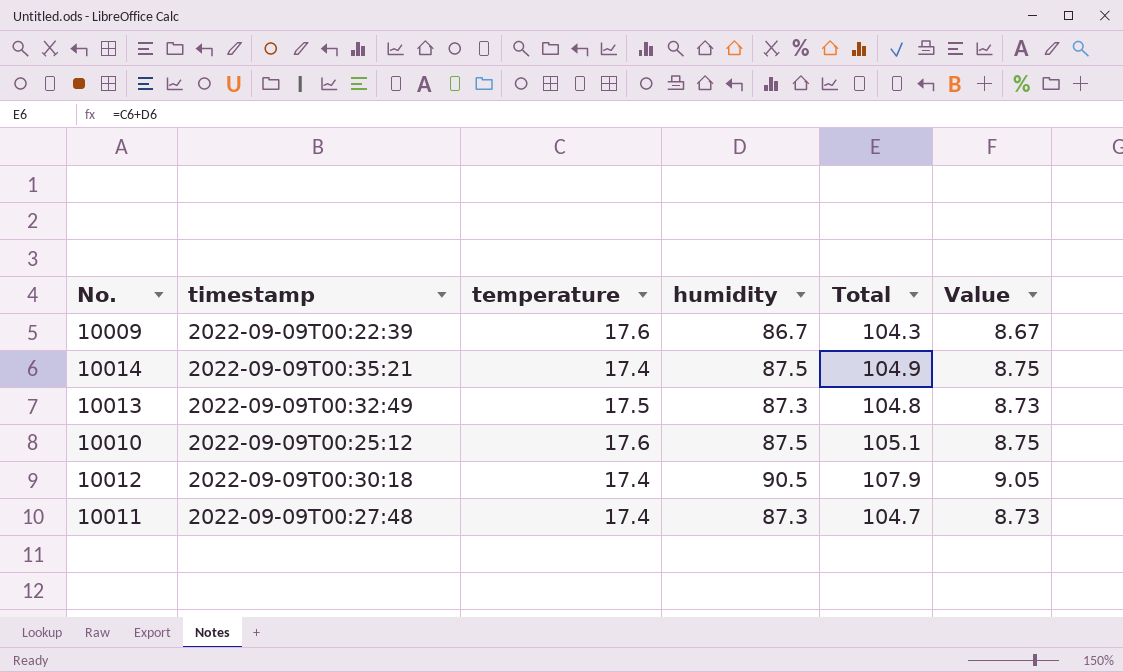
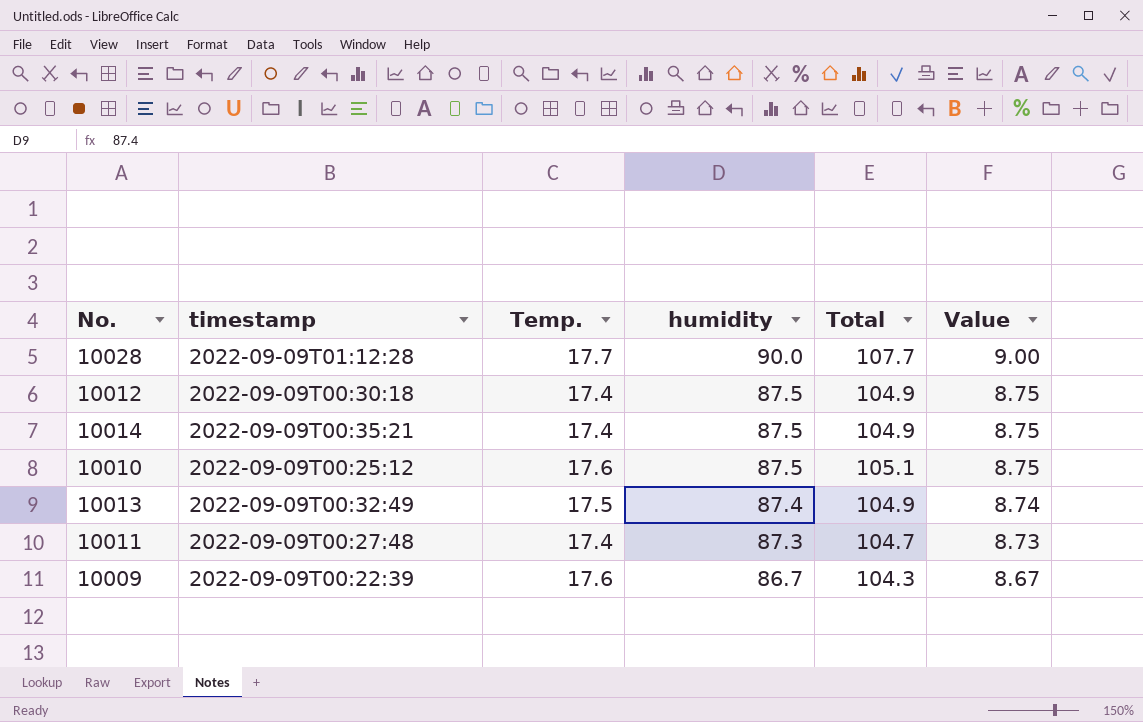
row order: none -> humidity descending
column name: temperature -> Temp.
row 10028: none -> 2022-09-09T01:12:28 | 17.7 | 90.0 | 107.7 | 9.00
10012 | humidity: 90.5 -> 87.5
10012 | Total: 107.9 -> 104.9
10012 | Value: 9.05 -> 8.75
10013 | humidity: 87.3 -> 87.4
10013 | Total: 104.8 -> 104.9
10013 | Value: 8.73 -> 8.74

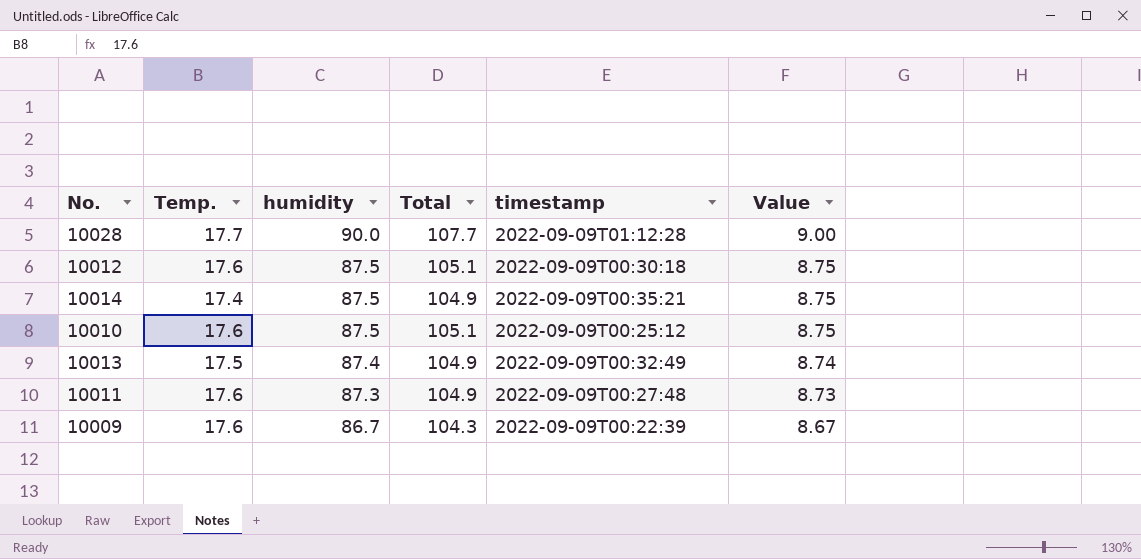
column timestamp | position: 2 -> 5
10012 | Temp.: 17.4 -> 17.6
10012 | Total: 104.9 -> 105.1
10011 | Temp.: 17.4 -> 17.6
10011 | Total: 104.7 -> 104.9

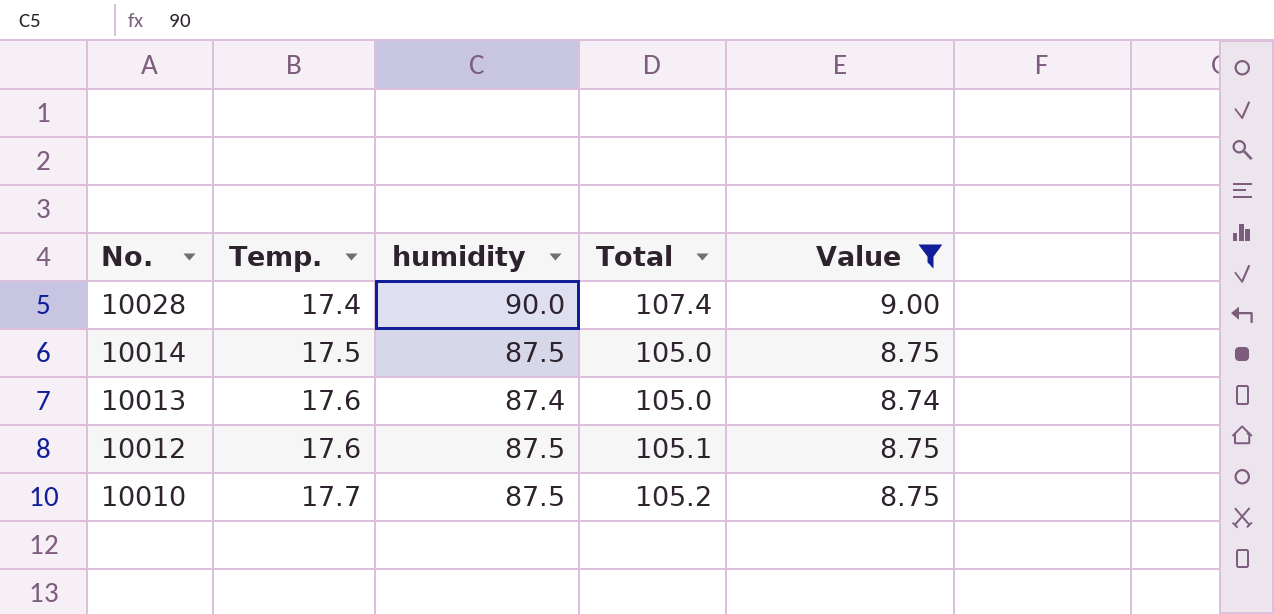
filter: none -> Value >= 8.74
row order: humidity descending -> No. descending
column timestamp | position: 5 -> none
10028 | Temp.: 17.7 -> 17.4
10028 | Total: 107.7 -> 107.4
10014 | Temp.: 17.4 -> 17.5
10014 | Total: 104.9 -> 105.0
10013 | Temp.: 17.5 -> 17.6
10013 | Total: 104.9 -> 105.0
10010 | Temp.: 17.6 -> 17.7
10010 | Total: 105.1 -> 105.2

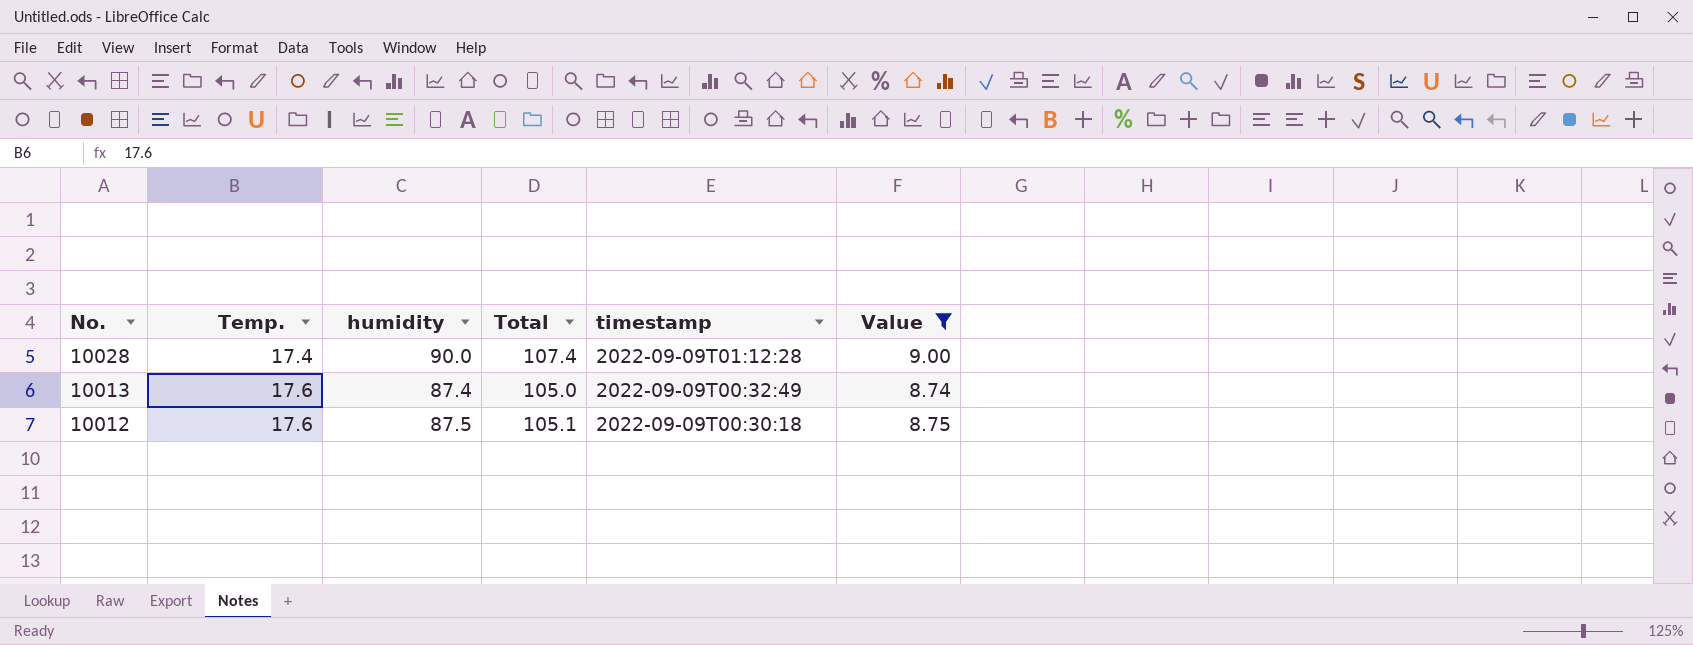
column timestamp | position: none -> 5
row 10014: 17.5 | 87.5 | 105.0 | 8.75 -> none
row 10010: 17.7 | 87.5 | 105.2 | 8.75 -> none

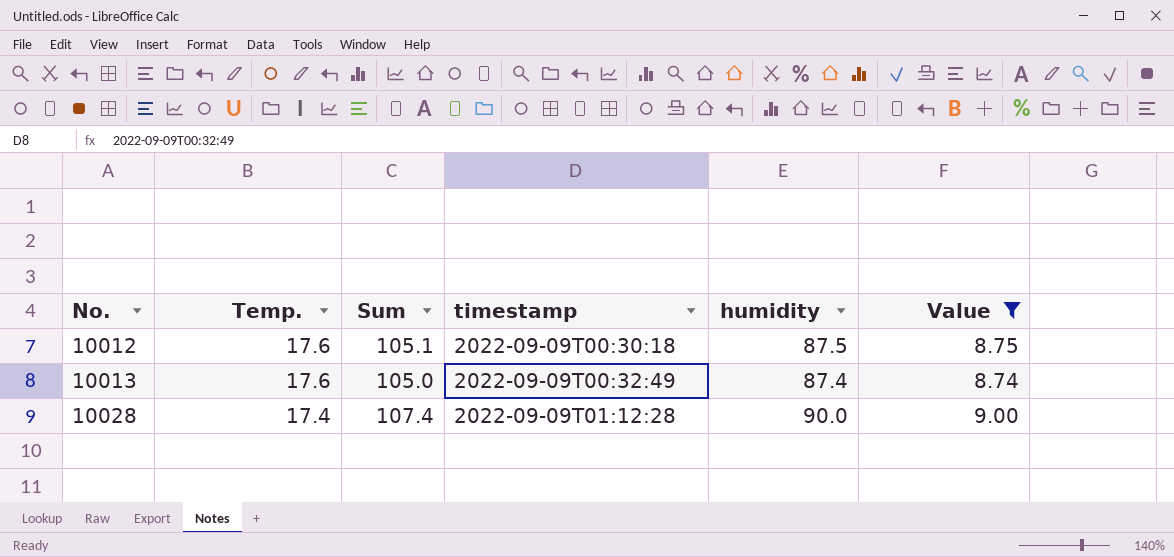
row order: No. descending -> No. ascending
column name: Total -> Sum
column humidity | position: 3 -> 5

